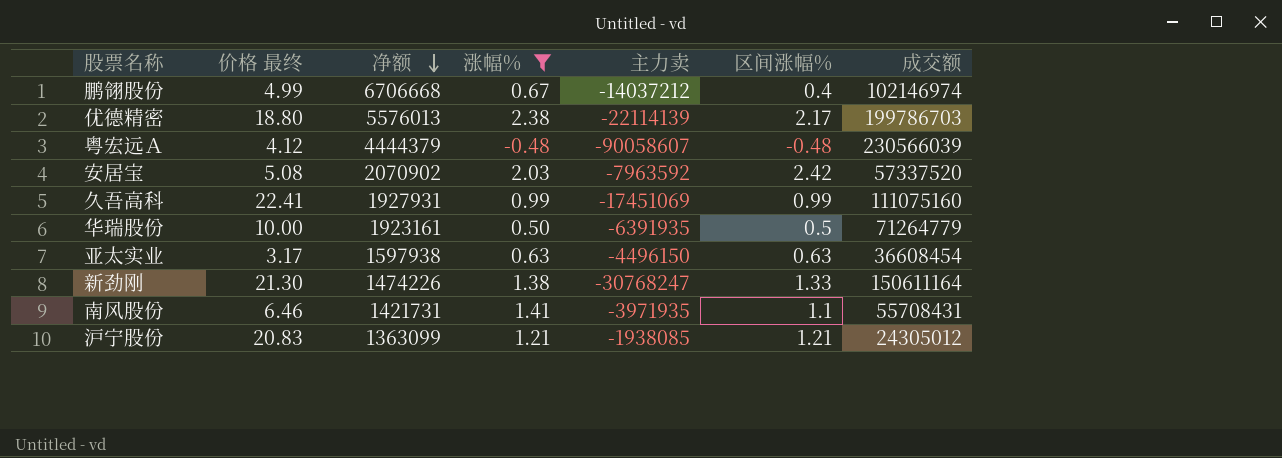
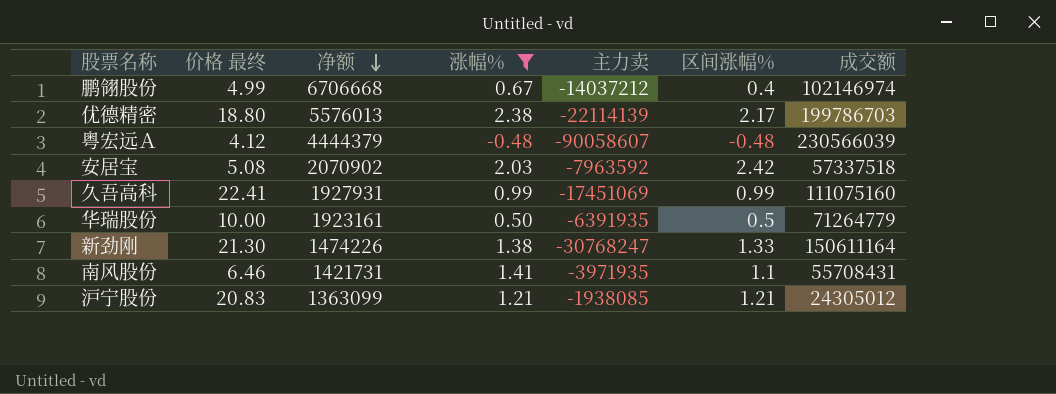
row 亚太实业: 3.17 | 1597938 | 0.63 | -4496150 | 0.63 | 36608454 -> none
安居宝 | 成交额: 57337520 -> 57337518

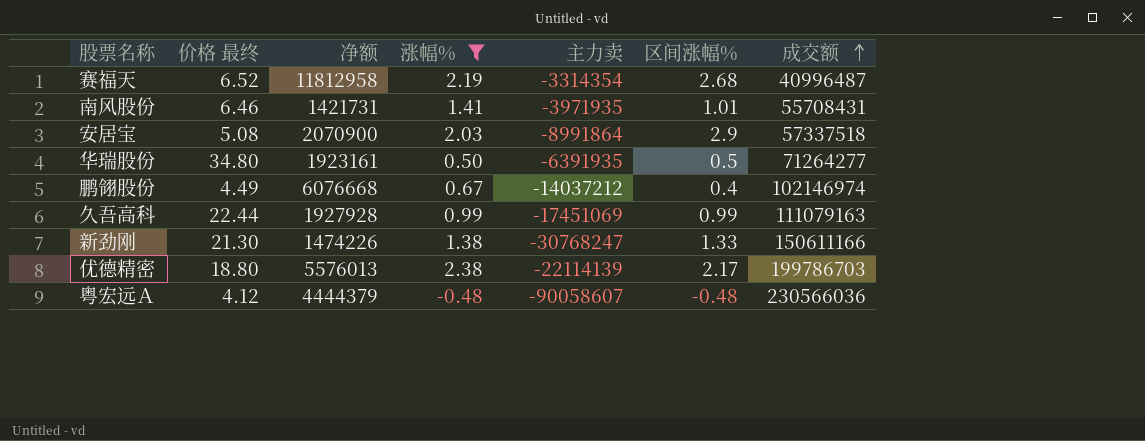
row order: 净额 descending -> 成交额 ascending
row 沪宁股份: 20.83 | 1363099 | 1.21 | -1938085 | 1.21 | 24305012 -> none
row 赛福天: none -> 6.52 | 11812958 | 2.19 | -3314354 | 2.68 | 40996487
南风股份 | 区间涨幅%: 1.1 -> 1.01
安居宝 | 净额: 2070902 -> 2070900
安居宝 | 主力卖: -7963592 -> -8991864
安居宝 | 区间涨幅%: 2.42 -> 2.9
华瑞股份 | 价格 最终: 10.00 -> 34.80
华瑞股份 | 成交额: 71264779 -> 71264277
鹏翎股份 | 价格 最终: 4.99 -> 4.49
鹏翎股份 | 净额: 6706668 -> 6076668
久吾高科 | 价格 最终: 22.41 -> 22.44
久吾高科 | 净额: 1927931 -> 1927928
久吾高科 | 成交额: 111075160 -> 111079163
新劲刚 | 成交额: 150611164 -> 150611166
粤宏远Ａ | 成交额: 230566039 -> 230566036

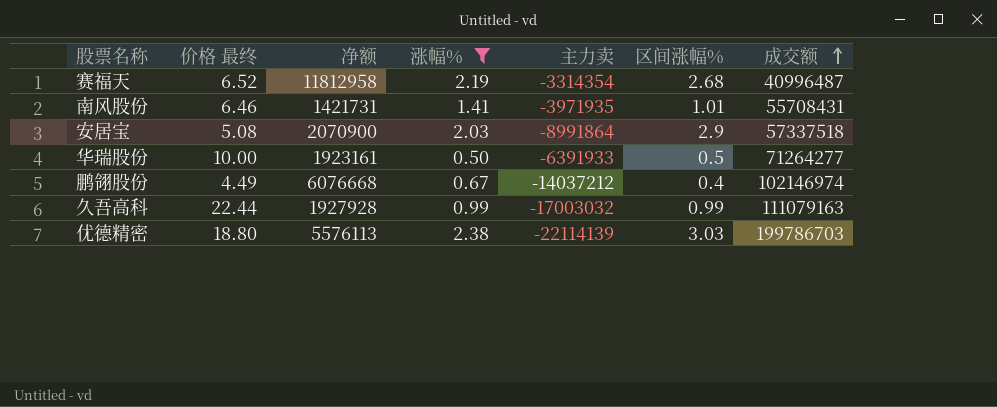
row 新劲刚: 21.30 | 1474226 | 1.38 | -30768247 | 1.33 | 150611166 -> none
row 粤宏远Ａ: 4.12 | 4444379 | -0.48 | -90058607 | -0.48 | 230566036 -> none
华瑞股份 | 价格 最终: 34.80 -> 10.00
华瑞股份 | 主力卖: -6391935 -> -6391933
久吾高科 | 主力卖: -17451069 -> -17003032
优德精密 | 净额: 5576013 -> 5576113
优德精密 | 区间涨幅%: 2.17 -> 3.03

